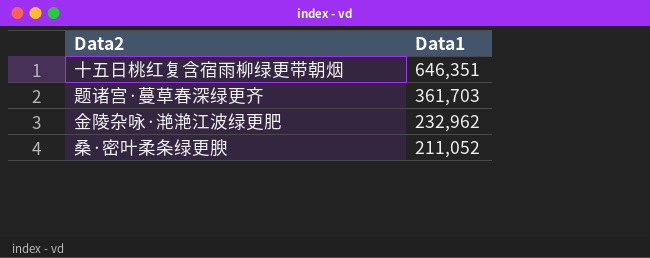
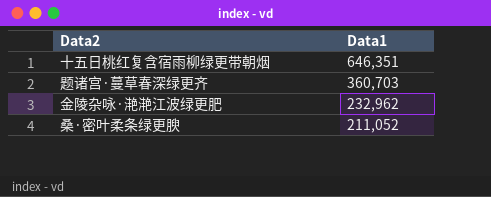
题诸宫·蔓草春深绿更齐 | Data1: 361,703 -> 360,703

